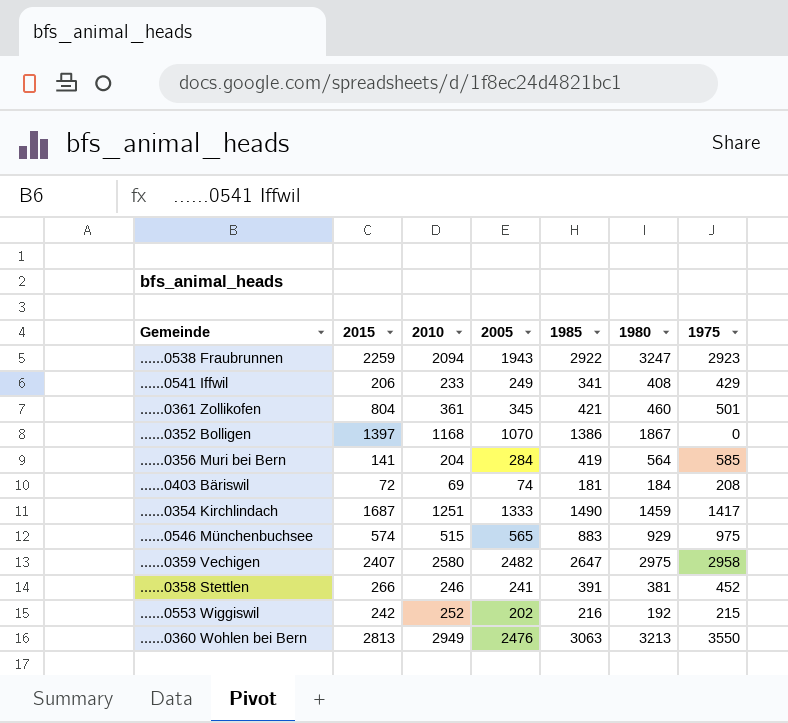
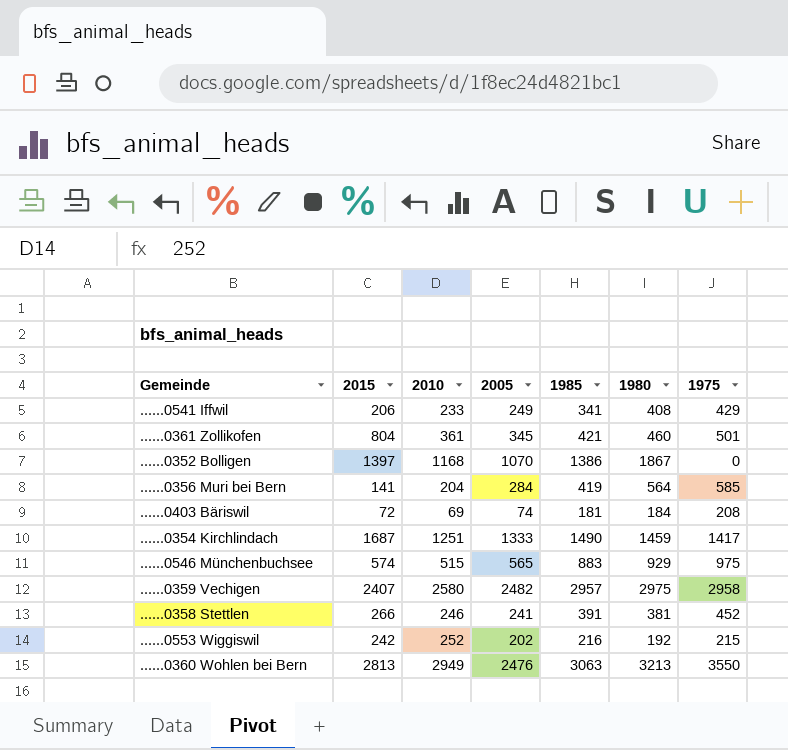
row ......0538 Fraubrunnen: 2259 | 2094 | 1943 | 2922 | 3247 | 2923 -> none
......0359 Vechigen | 1985: 2647 -> 2957

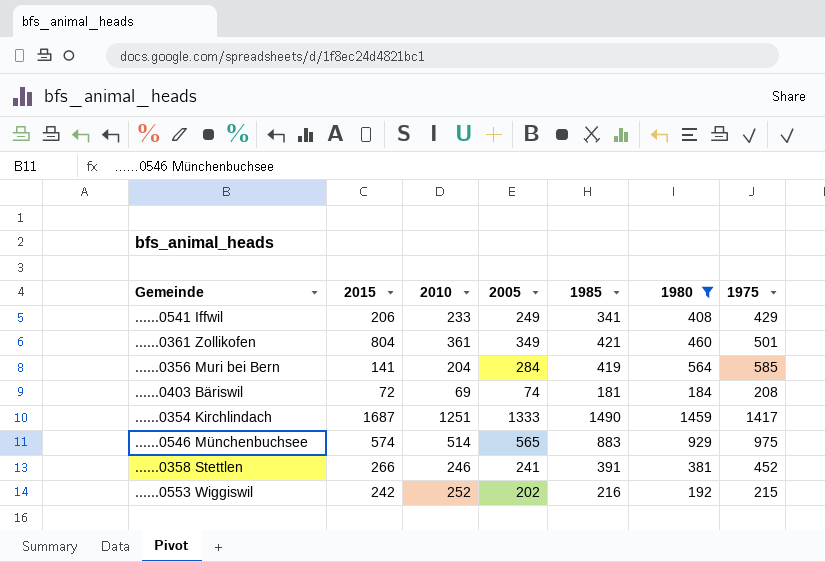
filter: none -> 1980 <= 1459
......0361 Zollikofen | 2005: 345 -> 349
......0546 Münchenbuchsee | 2010: 515 -> 514

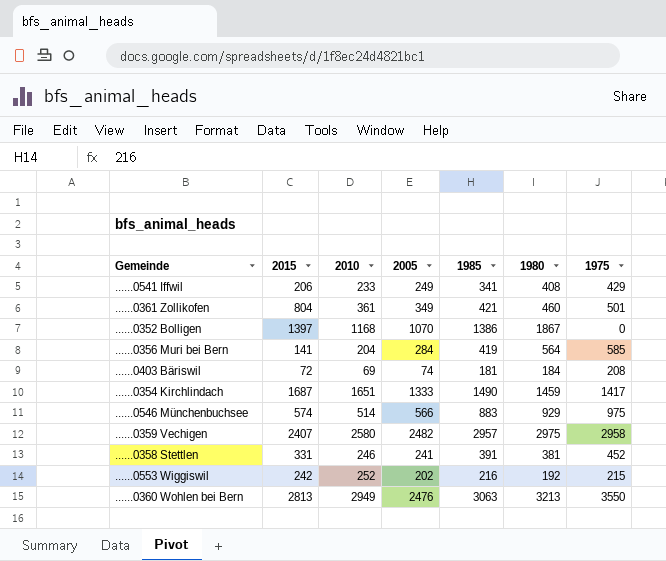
filter: 1980 <= 1459 -> none
......0354 Kirchlindach | 2010: 1251 -> 1651
......0546 Münchenbuchsee | 2005: 565 -> 566
......0358 Stettlen | 2015: 266 -> 331

